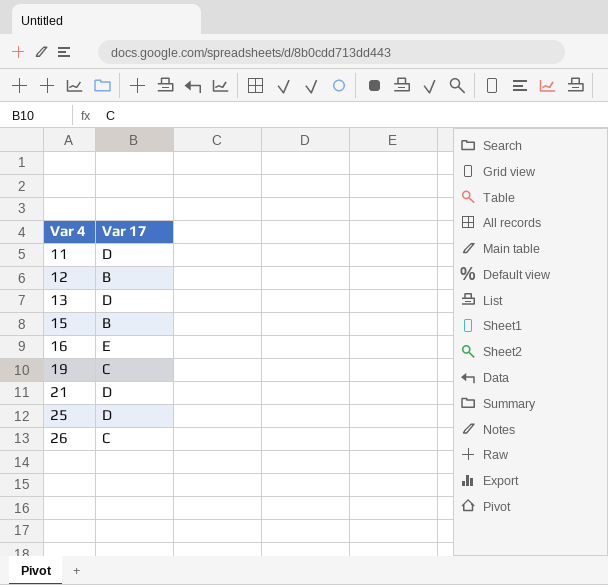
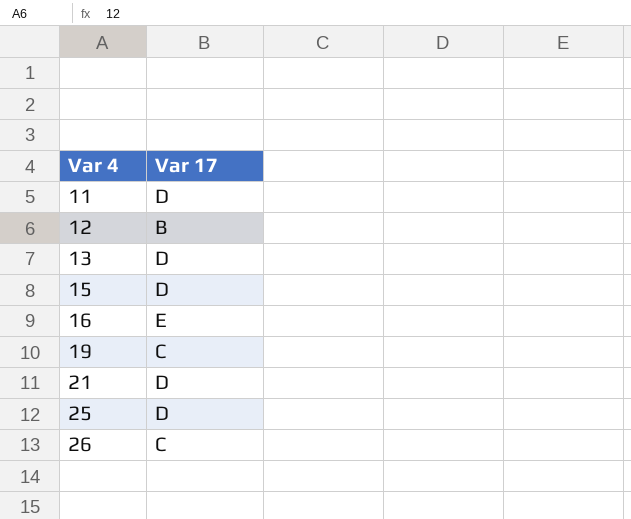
15 | Var 17: B -> D

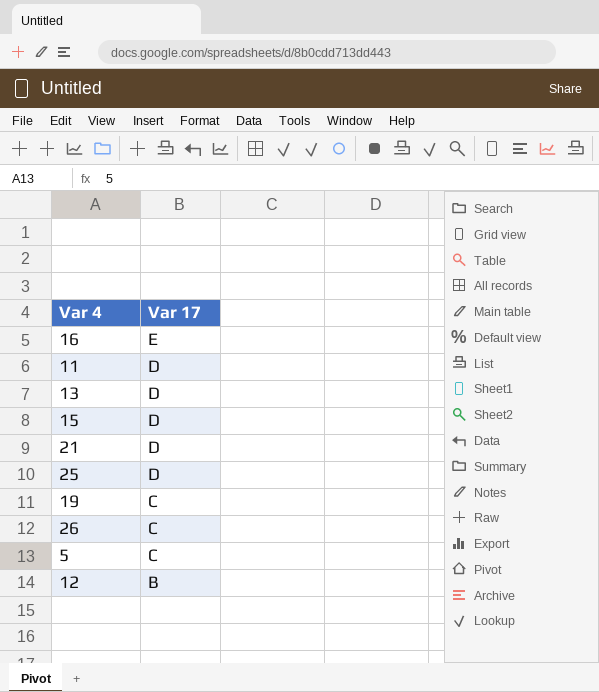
row order: Var 4 ascending -> Var 17 descending
row 5: none -> C

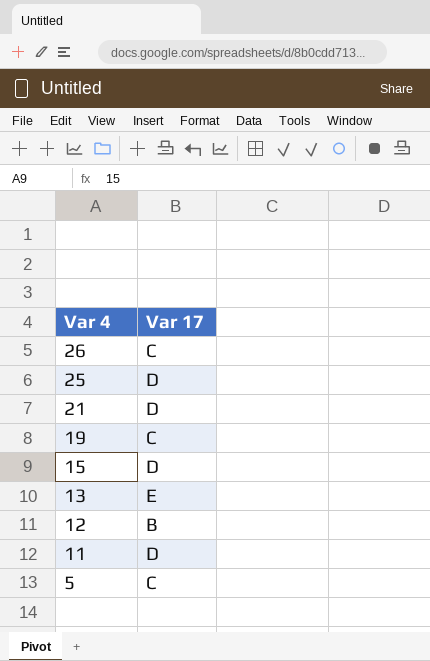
row order: Var 17 descending -> Var 4 descending
row 16: E -> none
13 | Var 17: D -> E

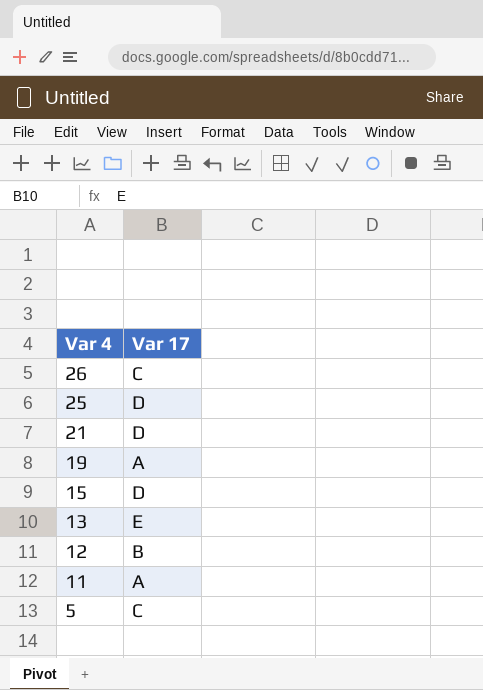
19 | Var 17: C -> A
11 | Var 17: D -> A

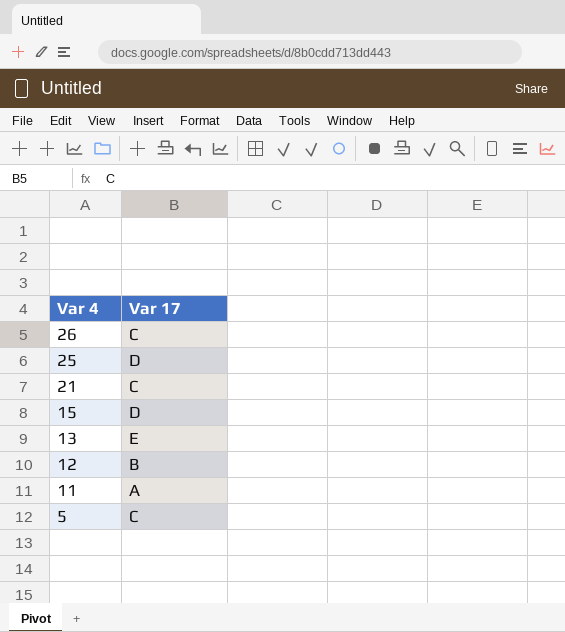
row 19: A -> none
21 | Var 17: D -> C

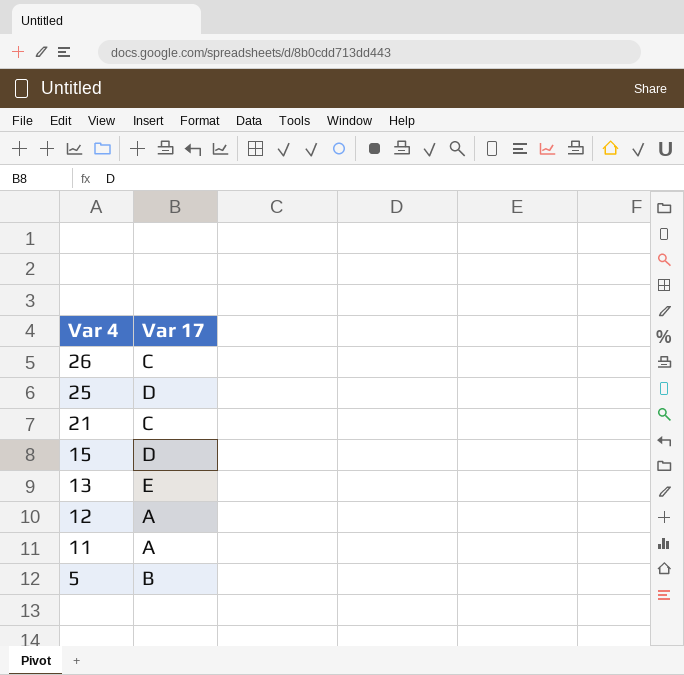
12 | Var 17: B -> A
5 | Var 17: C -> B

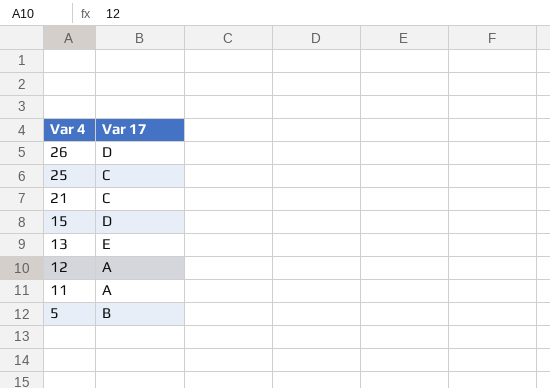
26 | Var 17: C -> D
25 | Var 17: D -> C

